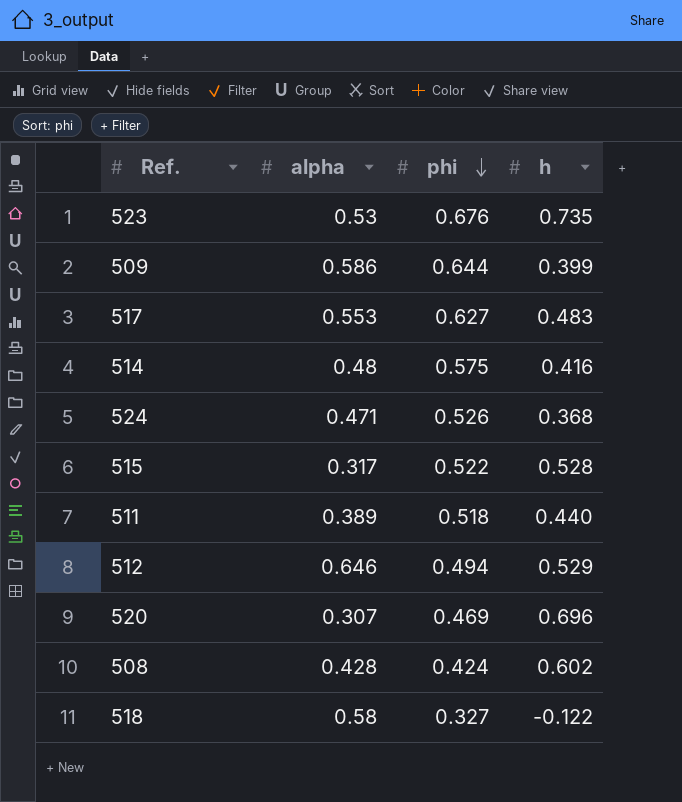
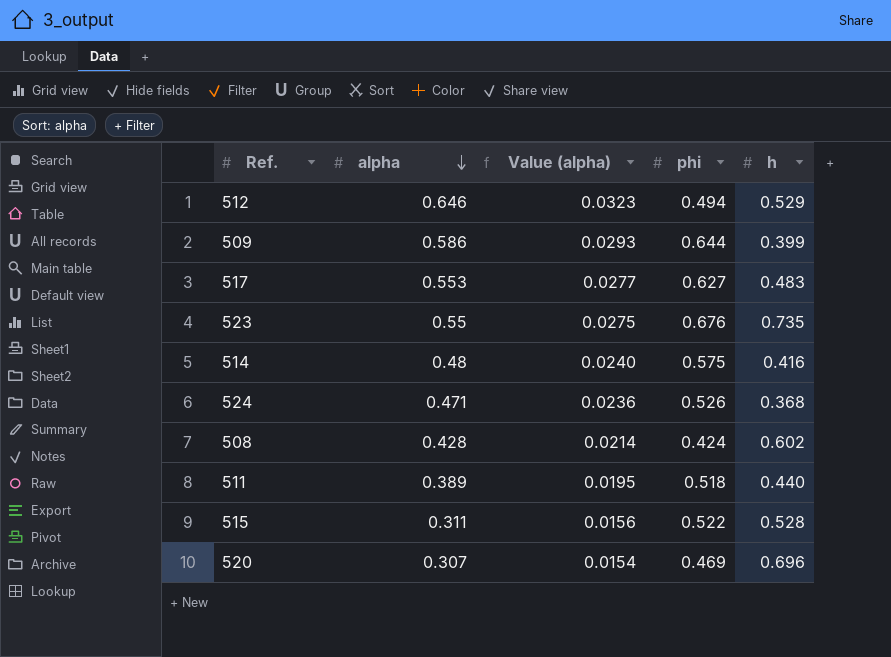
row order: phi descending -> alpha descending
column Value (alpha) | formula: none -> [alpha] * 0.05
row 518: 0.58 | 0.327 | -0.122 -> none
523 | alpha: 0.53 -> 0.55
515 | alpha: 0.317 -> 0.311

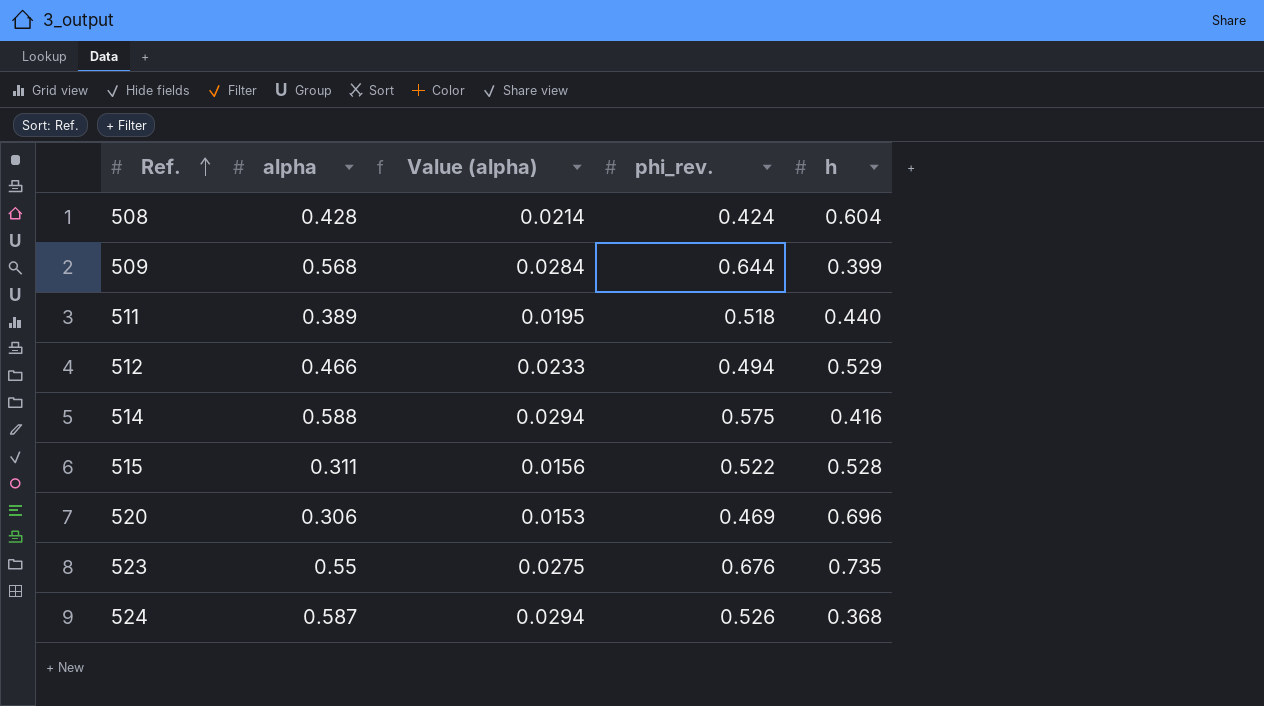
row order: alpha descending -> Ref. ascending
column name: phi -> phi_rev.
row 517: 0.553 | 0.0277 | 0.627 | 0.483 -> none
508 | h: 0.602 -> 0.604
509 | alpha: 0.586 -> 0.568
509 | Value (alpha): 0.0293 -> 0.0284
512 | alpha: 0.646 -> 0.466
512 | Value (alpha): 0.0323 -> 0.0233
514 | alpha: 0.48 -> 0.588
514 | Value (alpha): 0.0240 -> 0.0294
520 | alpha: 0.307 -> 0.306
520 | Value (alpha): 0.0154 -> 0.0153
524 | alpha: 0.471 -> 0.587
524 | Value (alpha): 0.0236 -> 0.0294

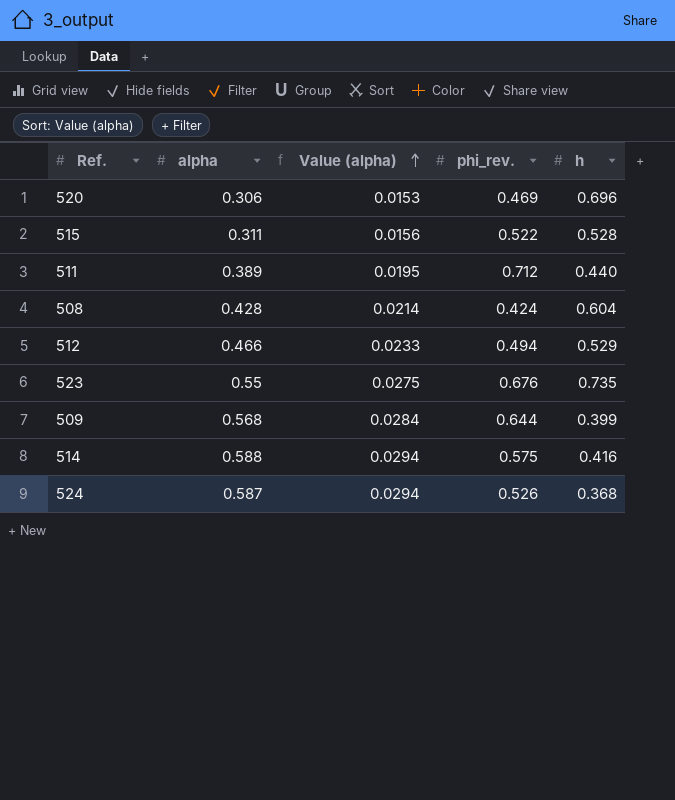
row order: Ref. ascending -> Value (alpha) ascending
511 | phi_rev.: 0.518 -> 0.712

